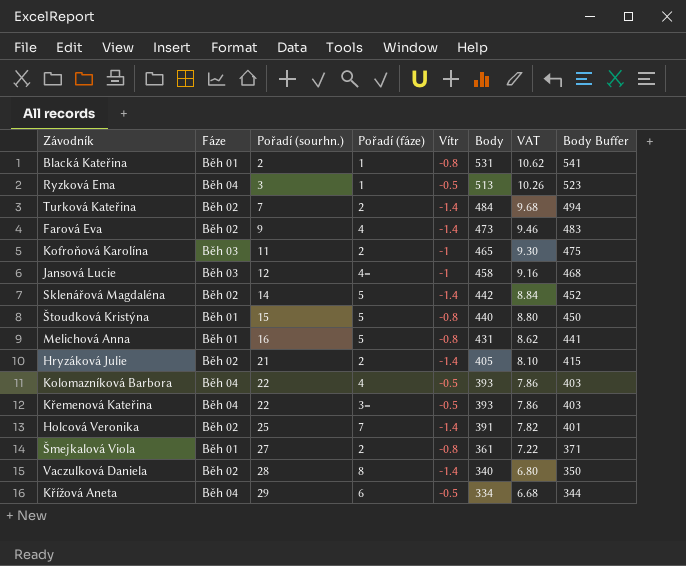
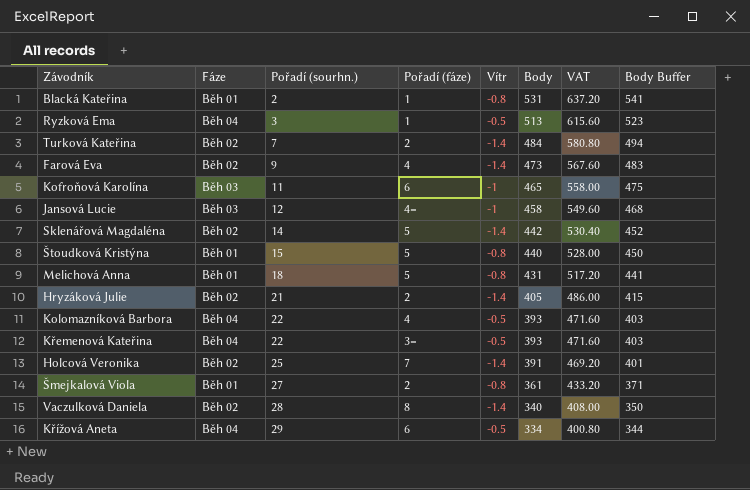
column VAT | formula: [Body] * 0.02 -> [Body] * 1.2
Kofroňová Karolína | Pořadí (fáze): 2 -> 6
Melichová Anna | Pořadí (sourhn.): 16 -> 18

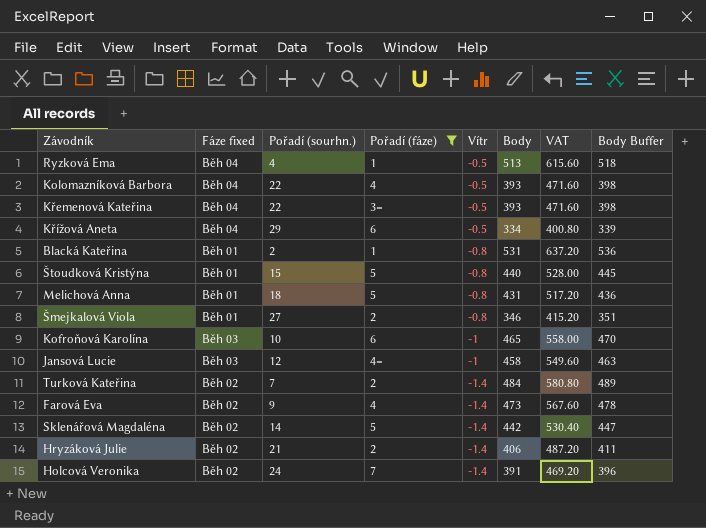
filter: none -> Pořadí (fáze) != 8
row order: Pořadí (sourhn.) ascending -> Vítr descending
column name: Fáze -> Fáze fixed
column Body Buffer | formula: [Body] + 10 -> [Body] + 5
Ryzková Ema | Pořadí (sourhn.): 3 -> 4
Šmejkalová Viola | Body: 361 -> 346
Šmejkalová Viola | VAT: 433.20 -> 415.20
Kofroňová Karolína | Pořadí (sourhn.): 11 -> 10
Hryzáková Julie | Body: 405 -> 406
Hryzáková Julie | VAT: 486.00 -> 487.20
Holcová Veronika | Pořadí (sourhn.): 25 -> 24

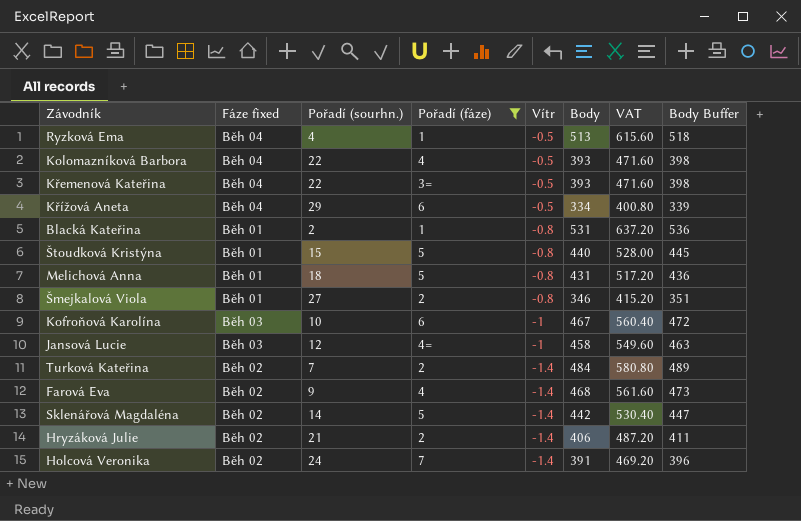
Kofroňová Karolína | Body: 465 -> 467
Kofroňová Karolína | VAT: 558.00 -> 560.40
Kofroňová Karolína | Body Buffer: 470 -> 472
Farová Eva | Body: 473 -> 468
Farová Eva | VAT: 567.60 -> 561.60
Farová Eva | Body Buffer: 478 -> 473

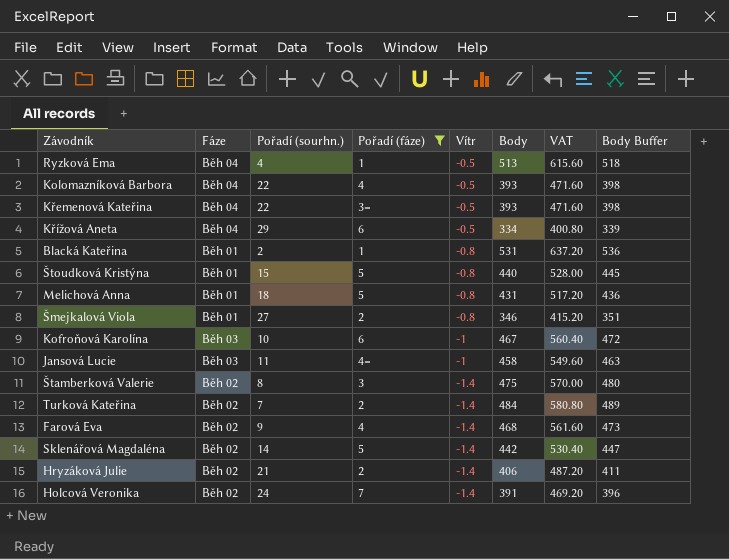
column name: Fáze fixed -> Fáze
Jansová Lucie | Pořadí (sourhn.): 12 -> 11
row Štamberková Valerie: none -> Běh 02 | 8 | 3 | -1.4 | 475 | 570.00 | 480

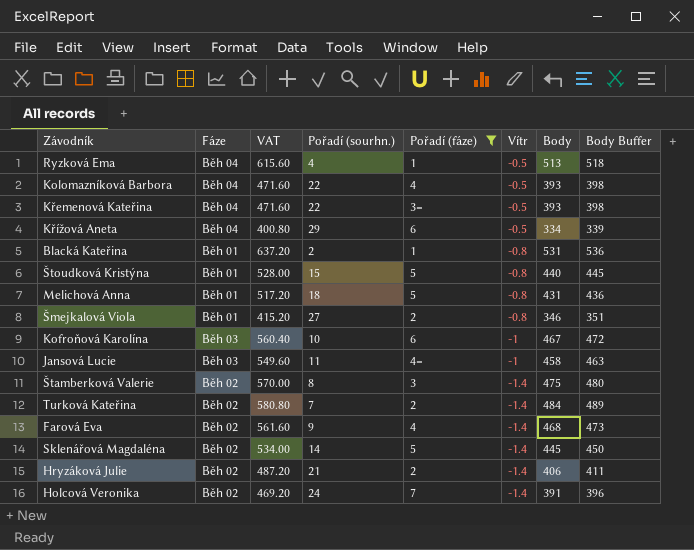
column VAT | position: 7 -> 3
Sklenářová Magdaléna | VAT: 530.40 -> 534.00
Sklenářová Magdaléna | Body: 442 -> 445
Sklenářová Magdaléna | Body Buffer: 447 -> 450

